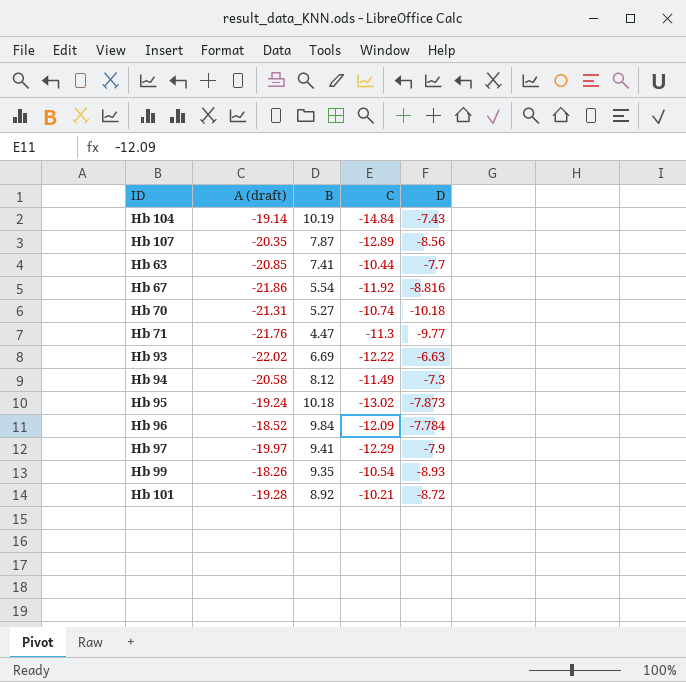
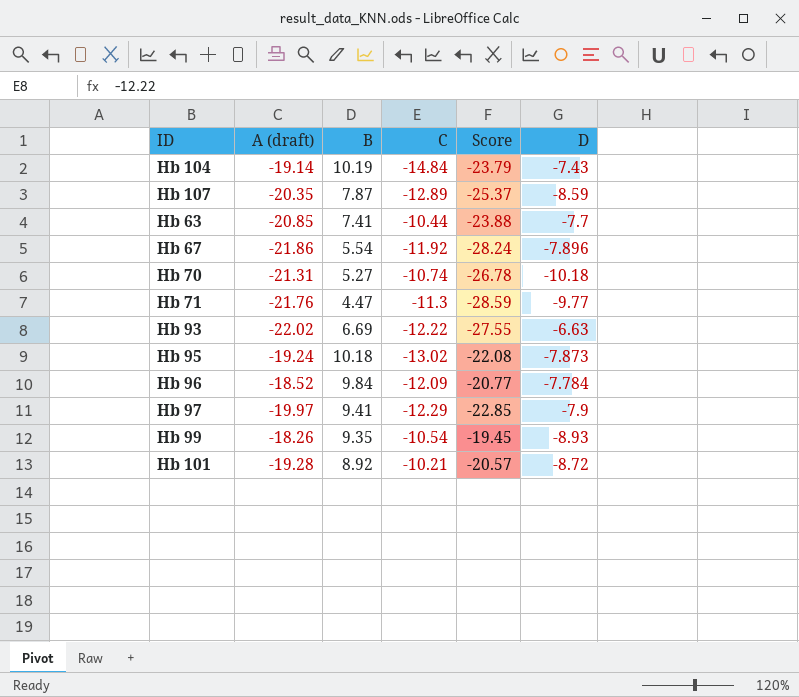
column Score | formula: none -> [A (draft)] + [B] + [C]
row Hb 94: -20.58 | 8.12 | -11.49 | -7.3 -> none
Hb 107 | D: -8.56 -> -8.59
Hb 67 | D: -8.816 -> -7.896

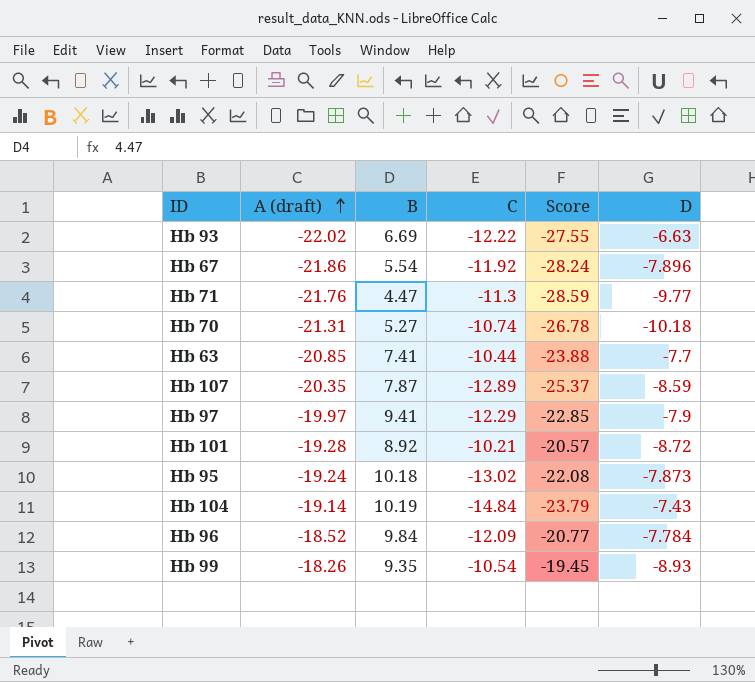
row order: none -> A (draft) ascending

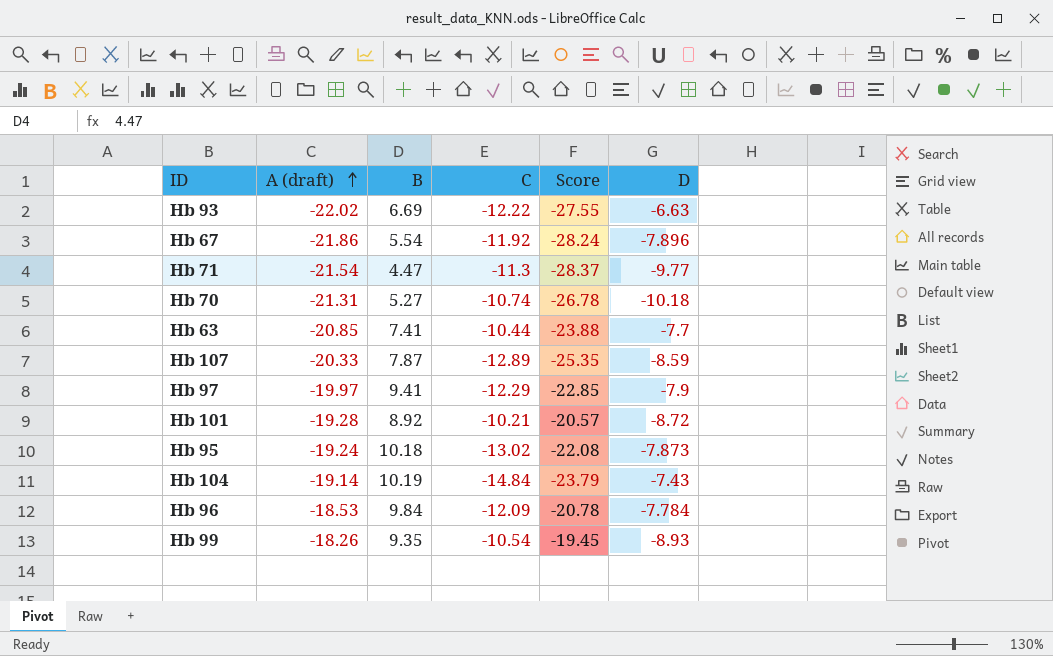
Hb 71 | A (draft): -21.76 -> -21.54
Hb 71 | Score: -28.59 -> -28.37
Hb 107 | A (draft): -20.35 -> -20.33
Hb 107 | Score: -25.37 -> -25.35
Hb 96 | A (draft): -18.52 -> -18.53
Hb 96 | Score: -20.77 -> -20.78

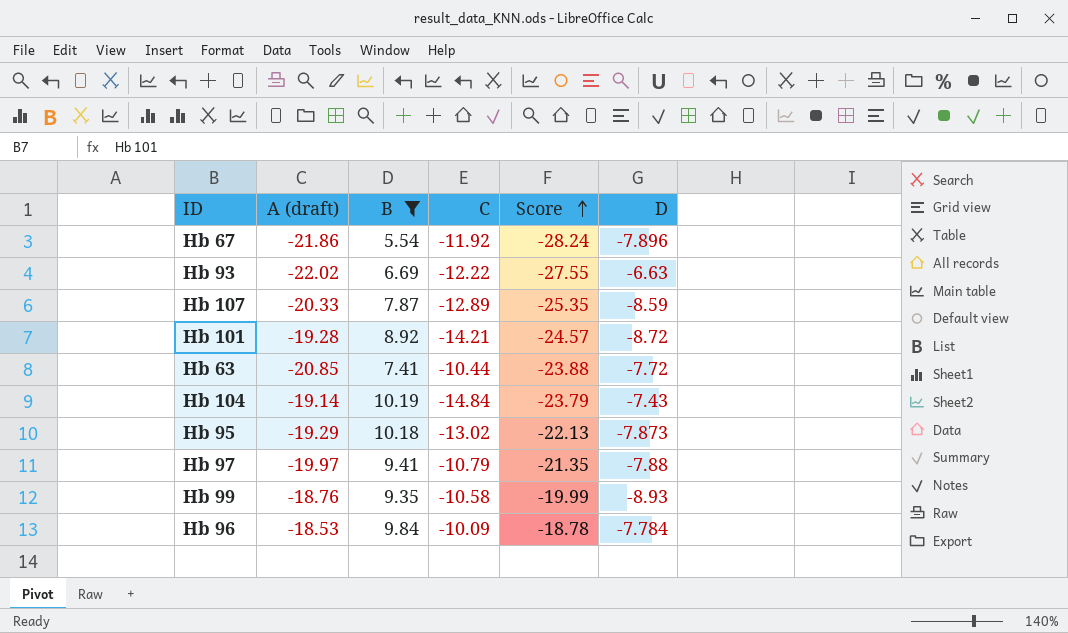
filter: none -> B >= 5.54
row order: A (draft) ascending -> Score ascending
Hb 101 | C: -10.21 -> -14.21
Hb 101 | Score: -20.57 -> -24.57
Hb 63 | D: -7.7 -> -7.72
Hb 95 | A (draft): -19.24 -> -19.29
Hb 95 | Score: -22.08 -> -22.13
Hb 97 | C: -12.29 -> -10.79
Hb 97 | Score: -22.85 -> -21.35
Hb 97 | D: -7.9 -> -7.88
Hb 99 | A (draft): -18.26 -> -18.76
Hb 99 | C: -10.54 -> -10.58
Hb 99 | Score: -19.45 -> -19.99
Hb 96 | C: -12.09 -> -10.09
Hb 96 | Score: -20.78 -> -18.78

